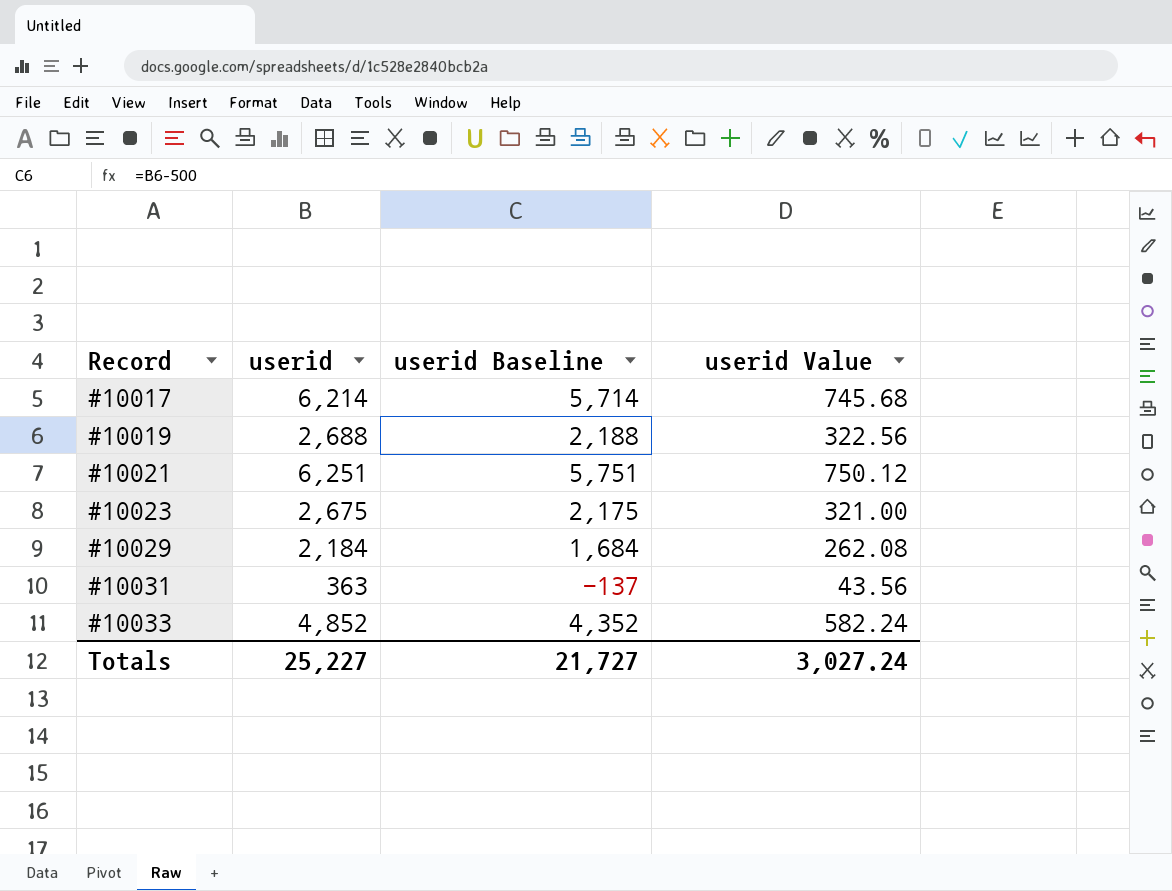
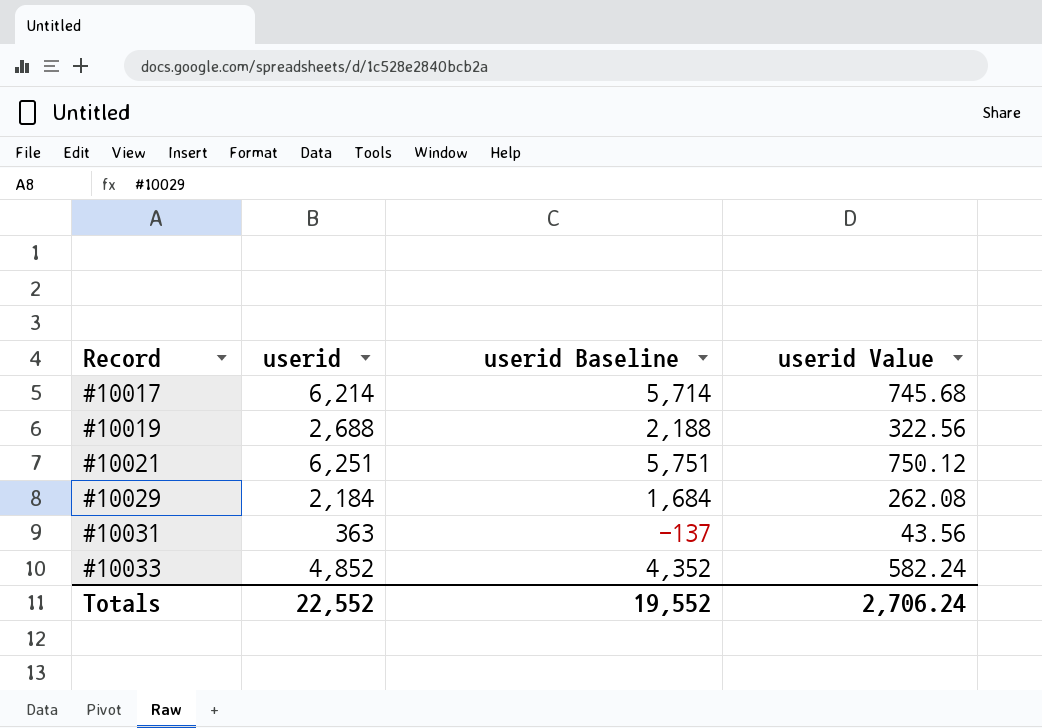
row #10023: 2,675 | 2,175 | 321.00 -> none
Totals | userid: 25,227 -> 22,552
Totals | userid Baseline: 21,727 -> 19,552
Totals | userid Value: 3,027.24 -> 2,706.24

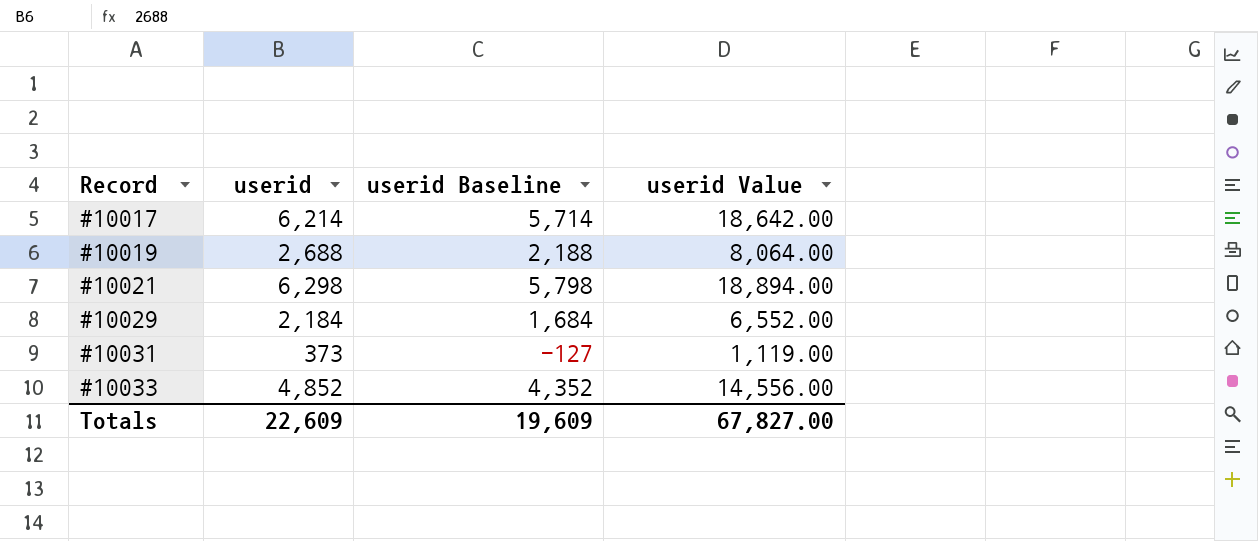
column userid Value | formula: [userid] * 0.12 -> [userid] * 3
#10021 | userid: 6,251 -> 6,298
#10021 | userid Baseline: 5,751 -> 5,798
#10031 | userid: 363 -> 373
#10031 | userid Baseline: -137 -> -127
Totals | userid: 22,552 -> 22,609
Totals | userid Baseline: 19,552 -> 19,609
Totals | userid Value: 2,706.24 -> 67,827.00

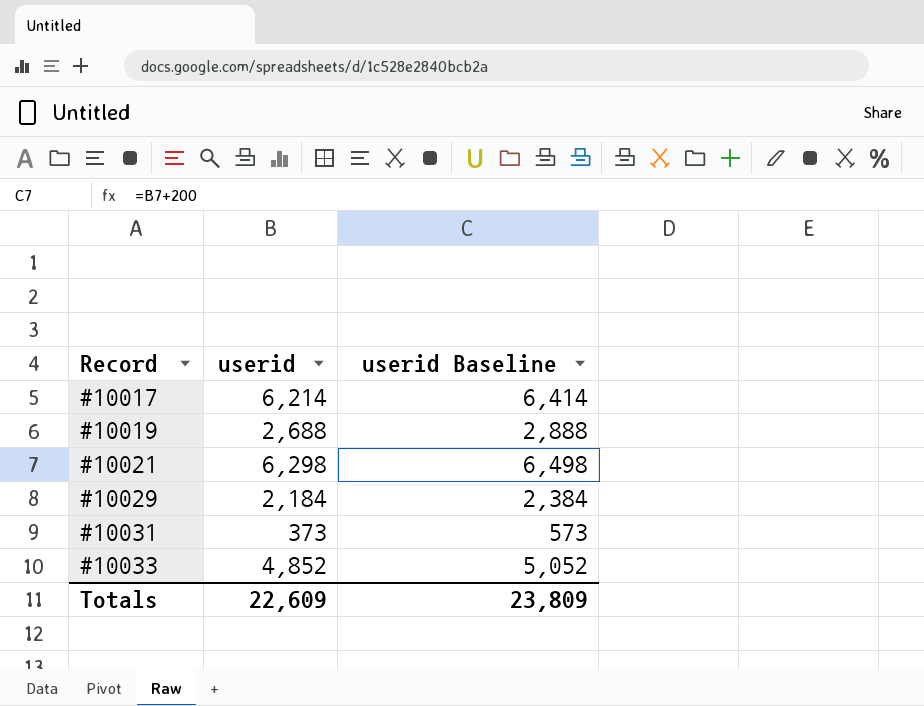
column userid Value | formula: [userid] * 3 -> none
column userid Baseline | formula: [userid] - 500 -> [userid] + 200
Totals | userid Baseline: 19,609 -> 23,809

